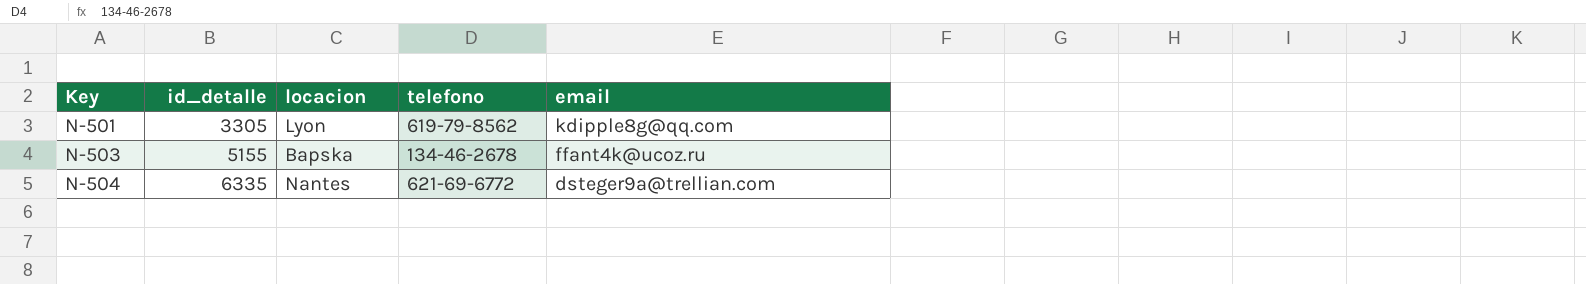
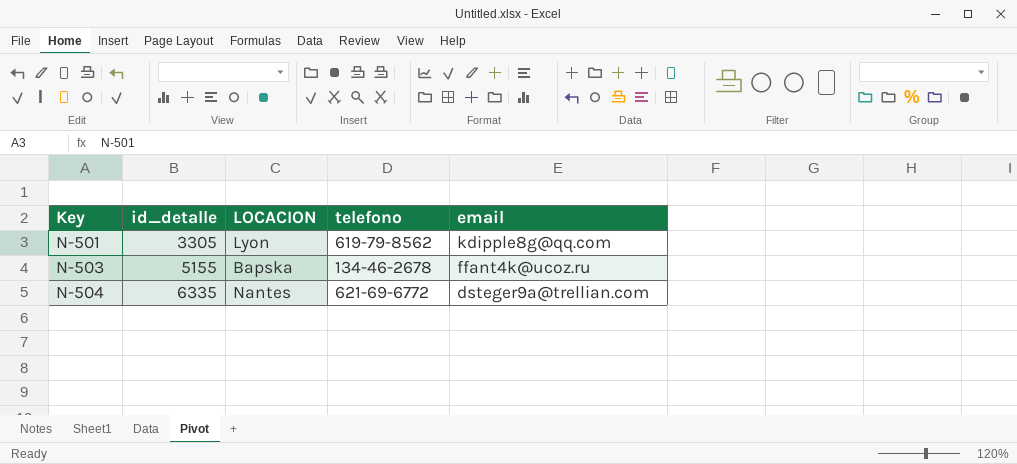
column name: locacion -> LOCACION

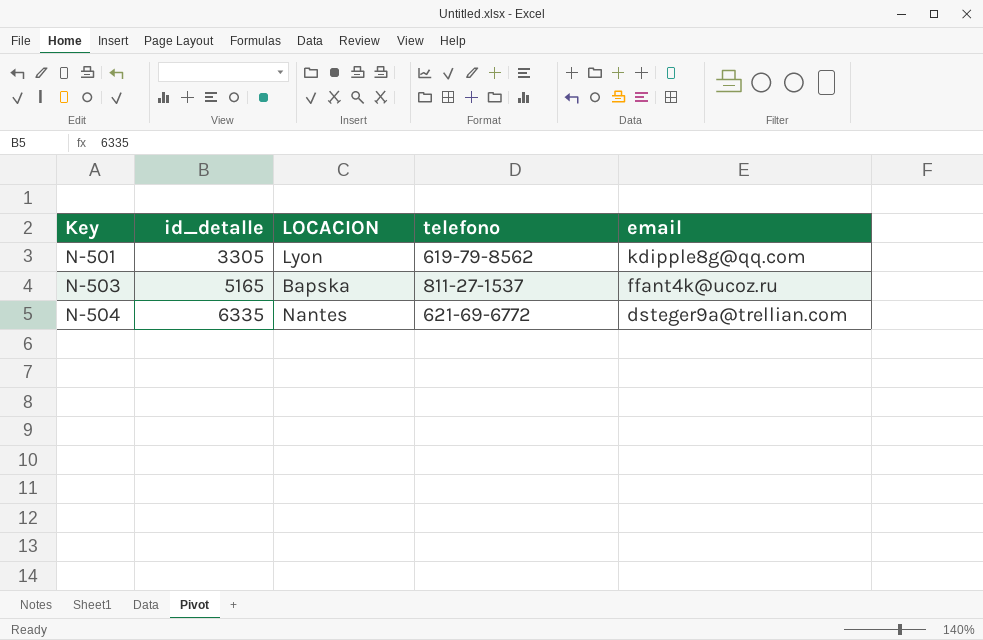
N-503 | id_detalle: 5155 -> 5165
N-503 | telefono: 134-46-2678 -> 811-27-1537

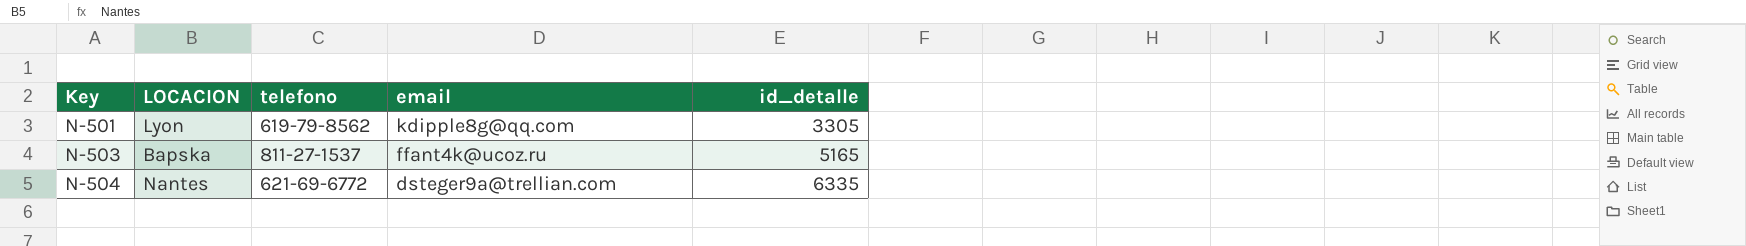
column id_detalle | position: 2 -> 5

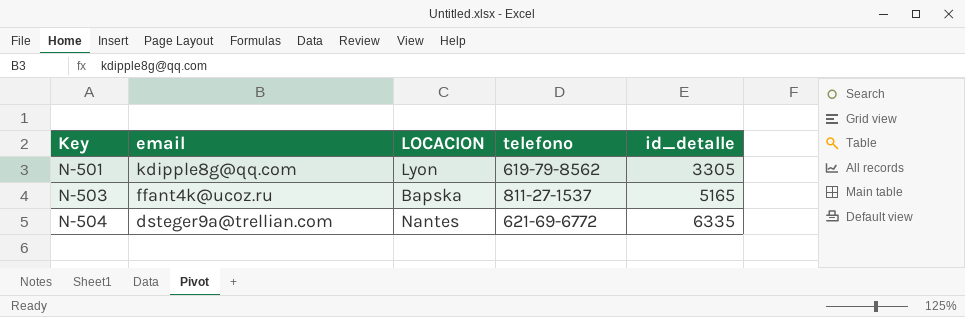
column email | position: 4 -> 2

